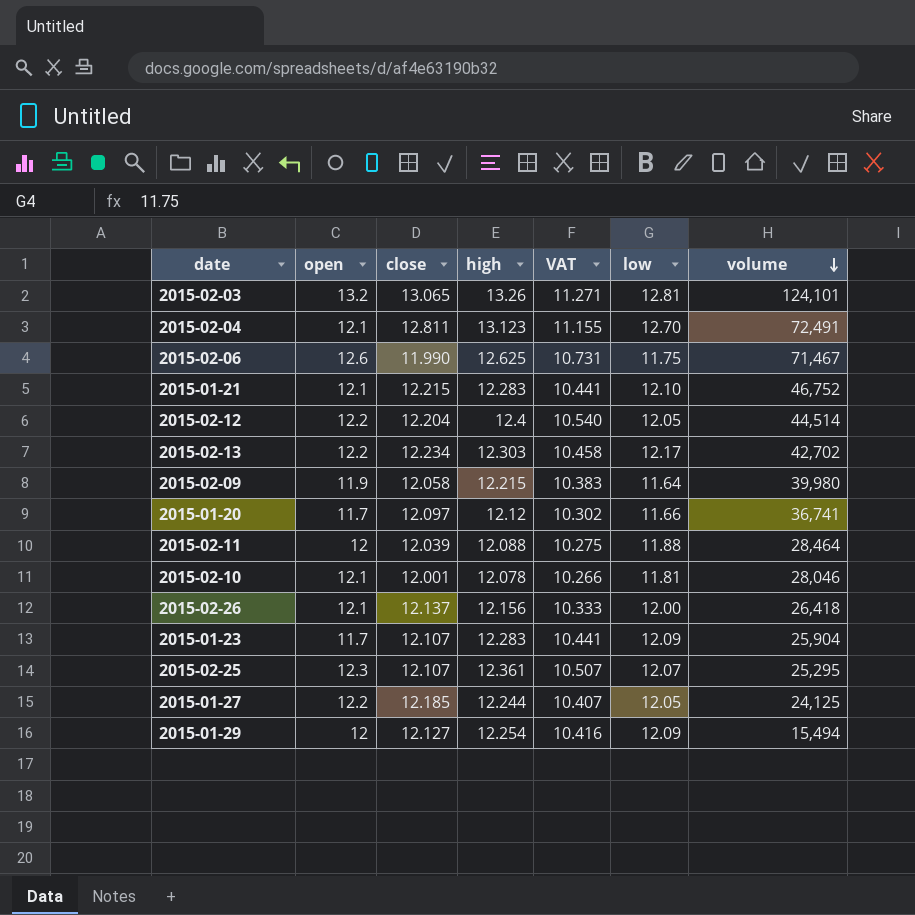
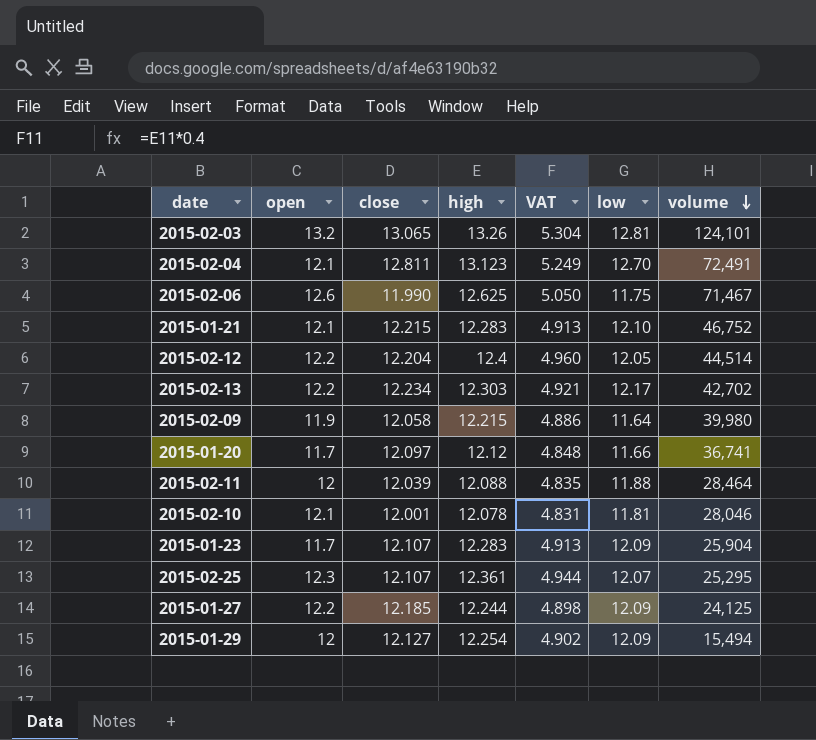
column VAT | formula: [high] * 0.85 -> [high] * 0.4
row 2015-02-26: 12.1 | 12.137 | 12.156 | 10.333 | 12.00 | 26,418 -> none
2015-01-27 | low: 12.05 -> 12.09

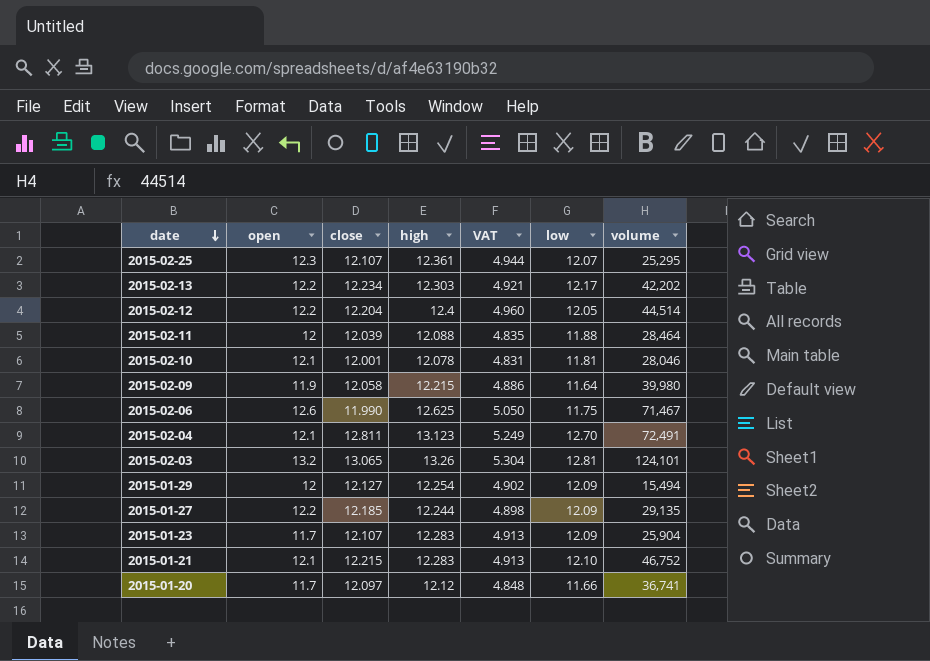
row order: volume descending -> date descending
2015-02-13 | volume: 42,702 -> 42,202
2015-01-27 | volume: 24,125 -> 29,135

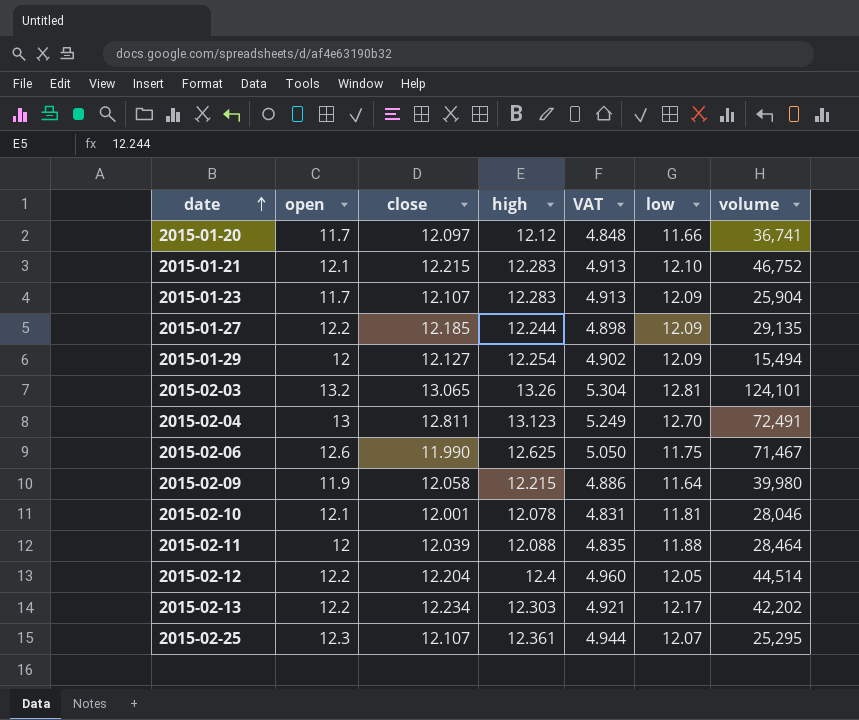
row order: date descending -> date ascending
2015-02-04 | open: 12.1 -> 13

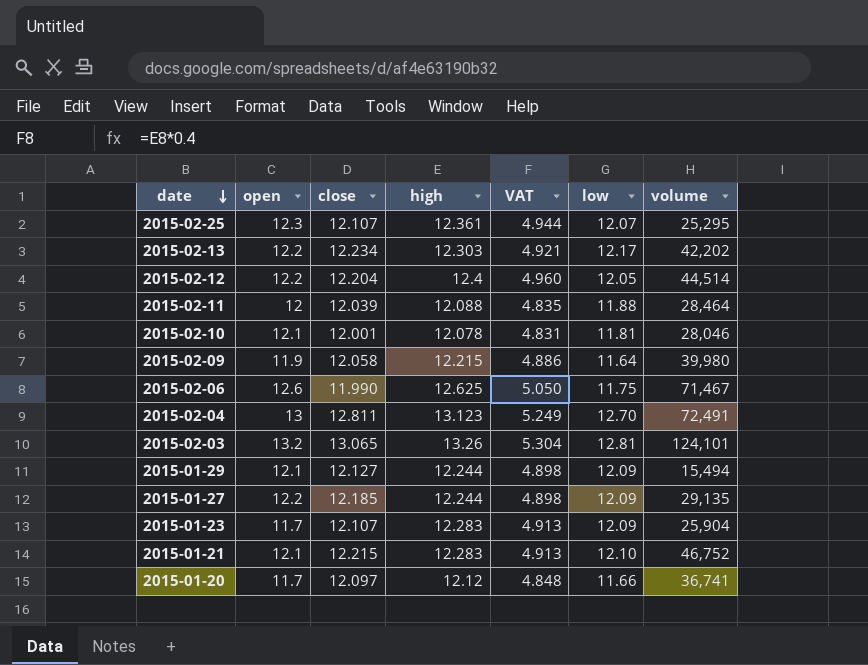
row order: date ascending -> date descending
2015-01-29 | open: 12 -> 12.1
2015-01-29 | high: 12.254 -> 12.244
2015-01-29 | VAT: 4.902 -> 4.898

